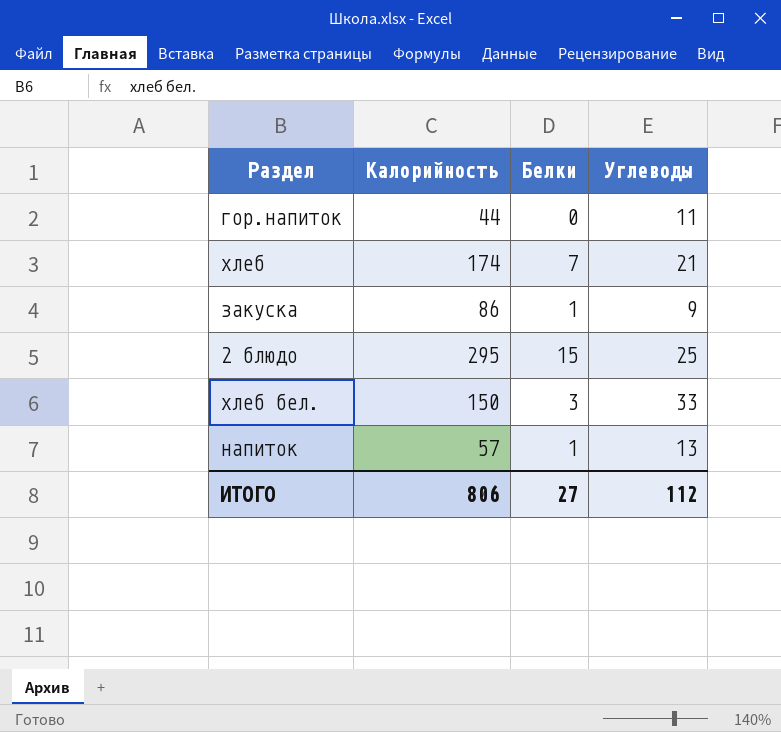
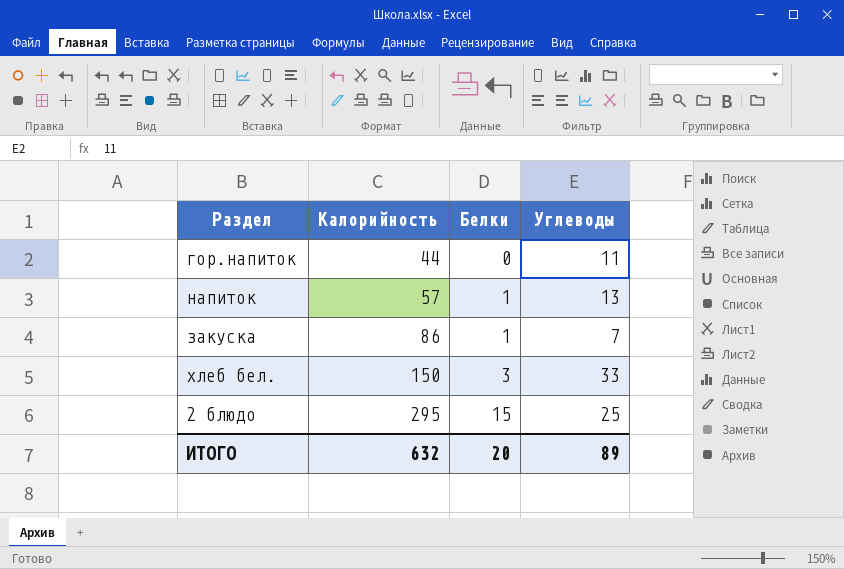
row order: none -> Калорийность ascending
row хлеб: 174 | 7 | 21 -> none
закуска | Углеводы: 9 -> 7
ИТОГО | Калорийность: 806 -> 632
ИТОГО | Белки: 27 -> 20
ИТОГО | Углеводы: 112 -> 89

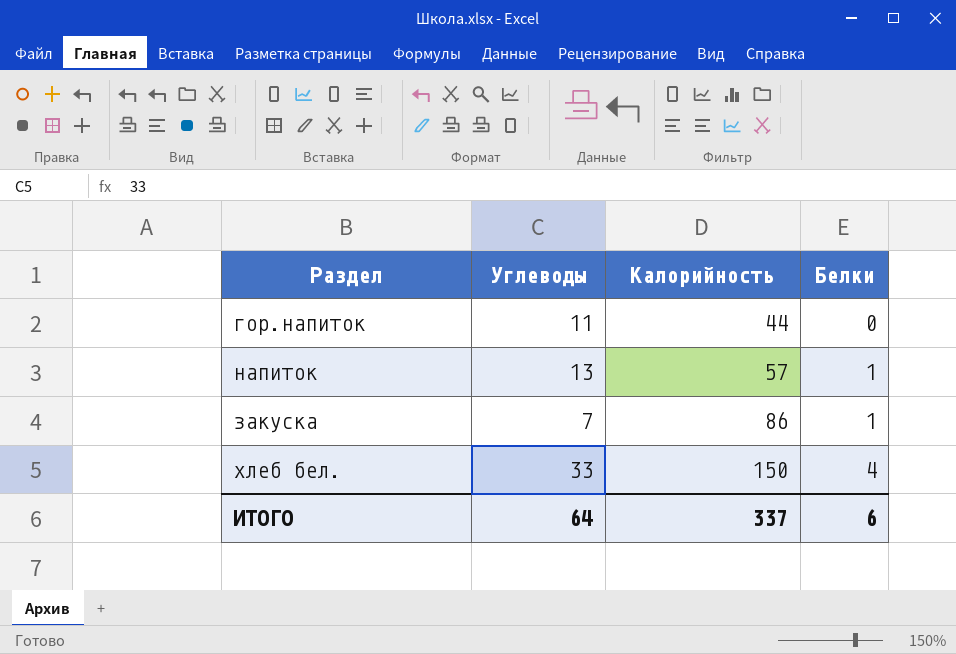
column Углеводы | position: 4 -> 2
row 2 блюдо: 295 | 15 | 25 -> none
хлеб бел. | Белки: 3 -> 4
ИТОГО | Углеводы: 89 -> 64
ИТОГО | Калорийность: 632 -> 337
ИТОГО | Белки: 20 -> 6

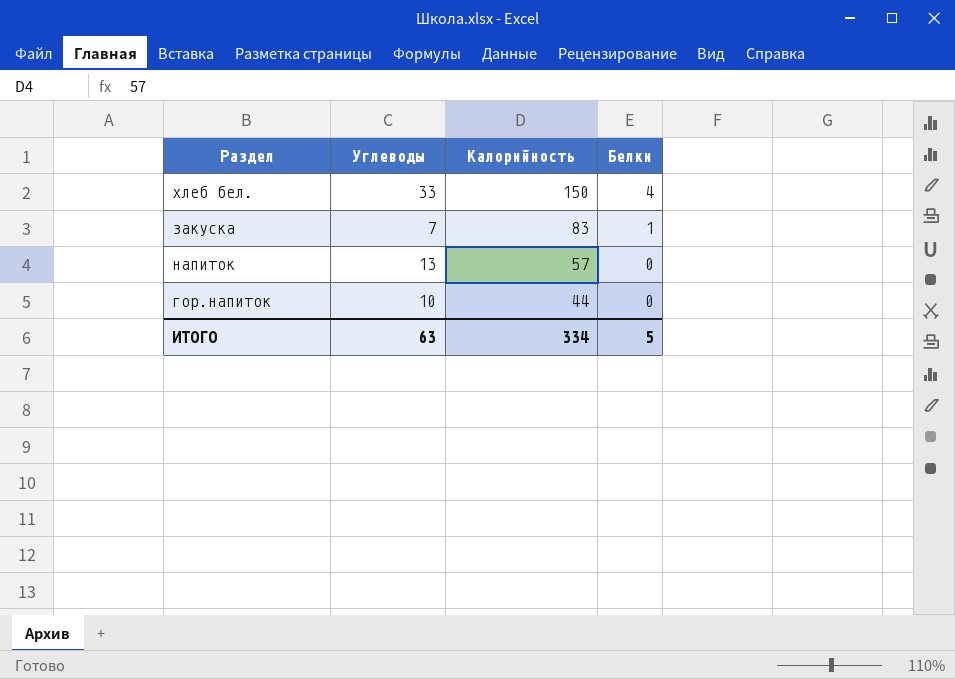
row order: Калорийность ascending -> Калорийность descending
закуска | Калорийность: 86 -> 83
напиток | Белки: 1 -> 0
гор.напиток | Углеводы: 11 -> 10
ИТОГО | Углеводы: 64 -> 63
ИТОГО | Калорийность: 337 -> 334
ИТОГО | Белки: 6 -> 5

